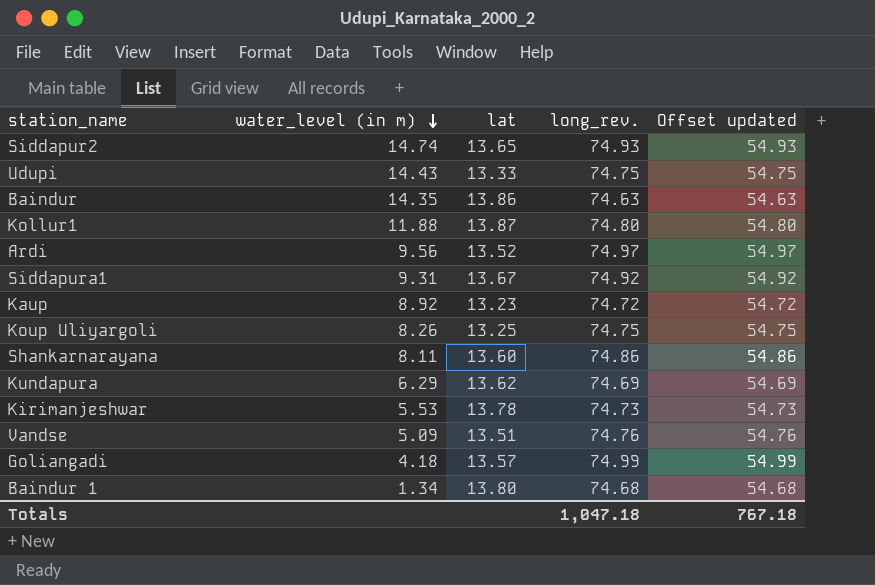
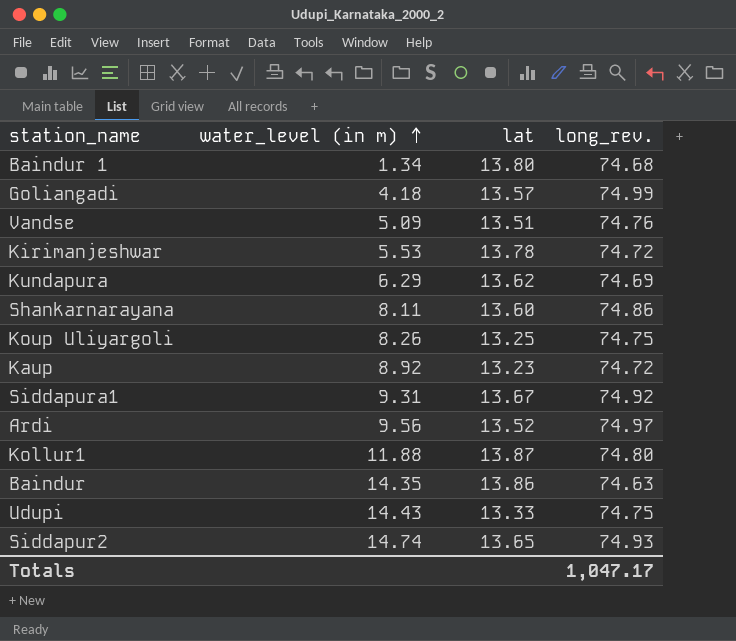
row order: water_level (in m) descending -> water_level (in m) ascending
column Offset updated | formula: [long_rev.] - 20 -> none
Kirimanjeshwar | long_rev.: 74.73 -> 74.72
Totals | long_rev.: 1,047.18 -> 1,047.17

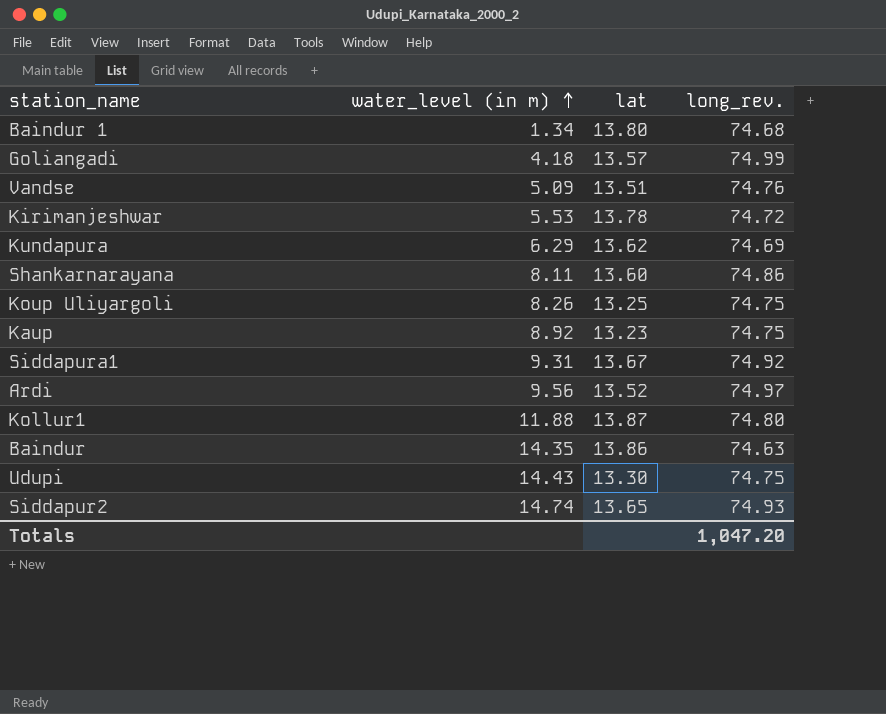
Kaup | long_rev.: 74.72 -> 74.75
Udupi | lat: 13.33 -> 13.30
Totals | long_rev.: 1,047.17 -> 1,047.20

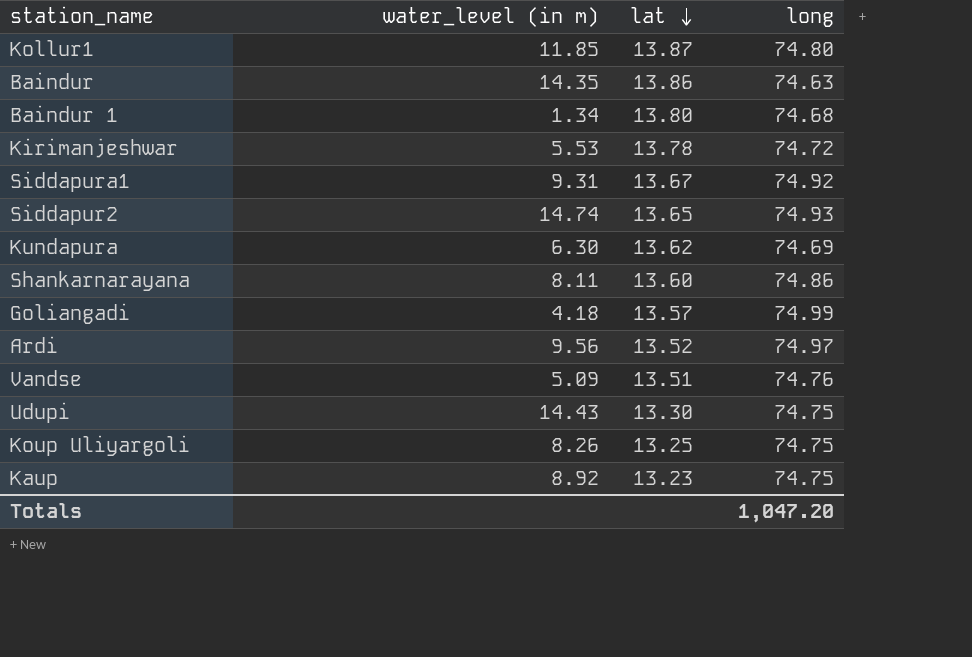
row order: water_level (in m) ascending -> lat descending
column name: long_rev. -> long
Kollur1 | water_level (in m): 11.88 -> 11.85
Kundapura | water_level (in m): 6.29 -> 6.30

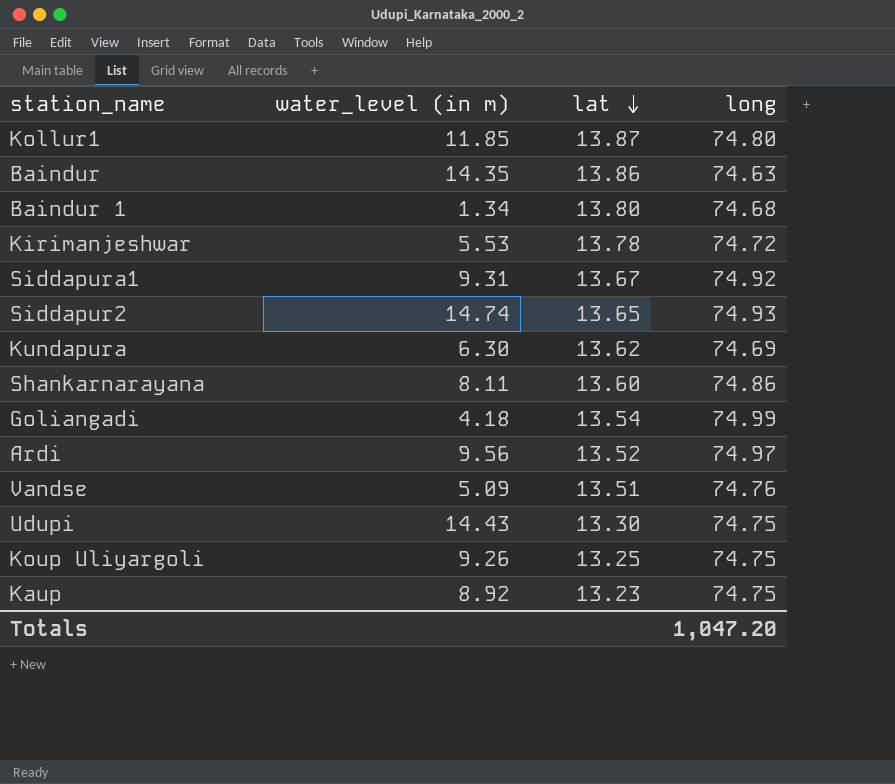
Goliangadi | lat: 13.57 -> 13.54
Koup Uliyargoli | water_level (in m): 8.26 -> 9.26

